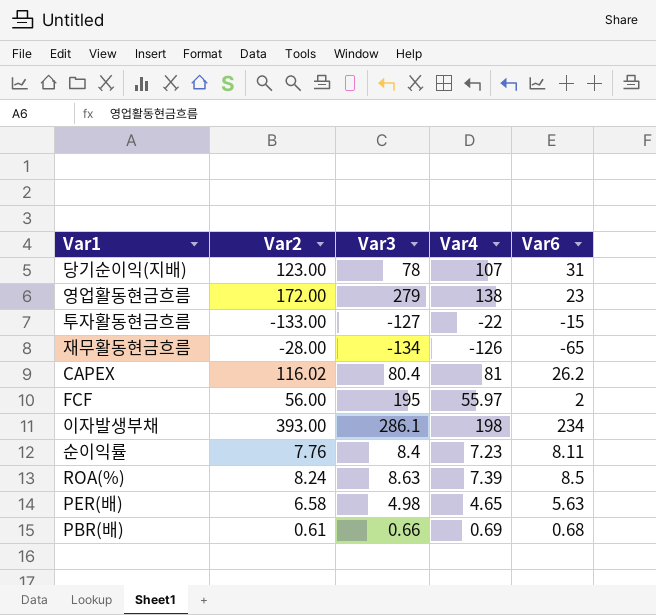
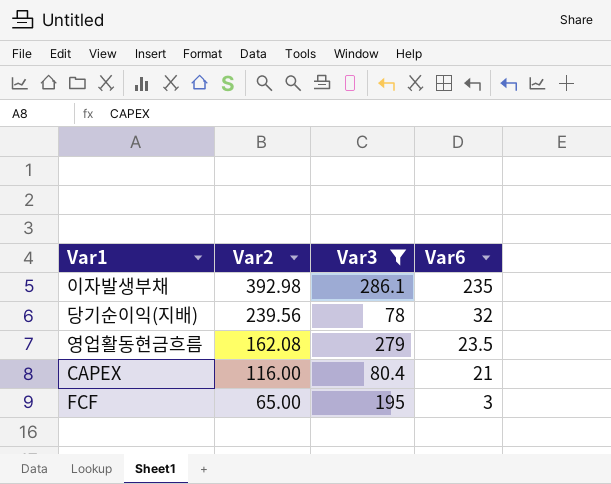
filter: none -> Var3 >= 78
row order: none -> Var2 descending
column Var4 | position: 4 -> none
이자발생부채 | Var2: 393.00 -> 392.98
이자발생부채 | Var6: 234 -> 235
당기순이익(지배) | Var2: 123.00 -> 239.56
당기순이익(지배) | Var6: 31 -> 32
영업활동현금흐름 | Var2: 172.00 -> 162.08
영업활동현금흐름 | Var6: 23 -> 23.5
CAPEX | Var2: 116.02 -> 116.00
CAPEX | Var6: 26.2 -> 21
FCF | Var2: 56.00 -> 65.00
FCF | Var6: 2 -> 3

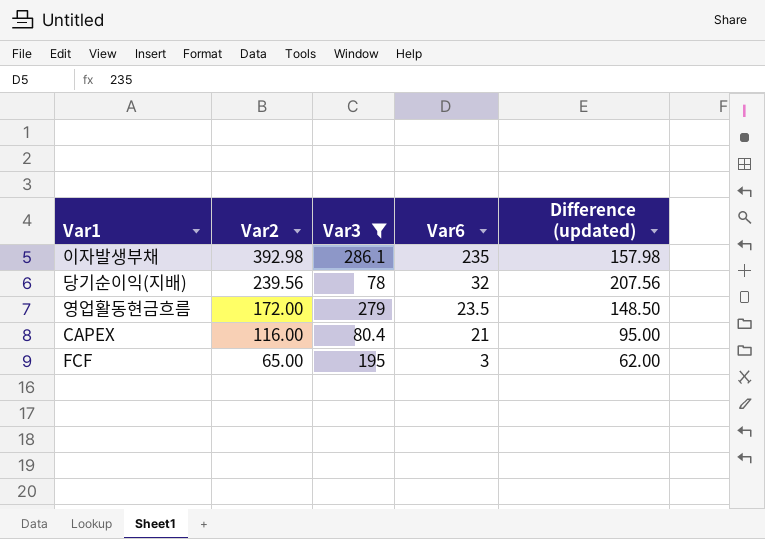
column Difference (updated) | formula: none -> [Var2] - [Var6]
영업활동현금흐름 | Var2: 162.08 -> 172.00

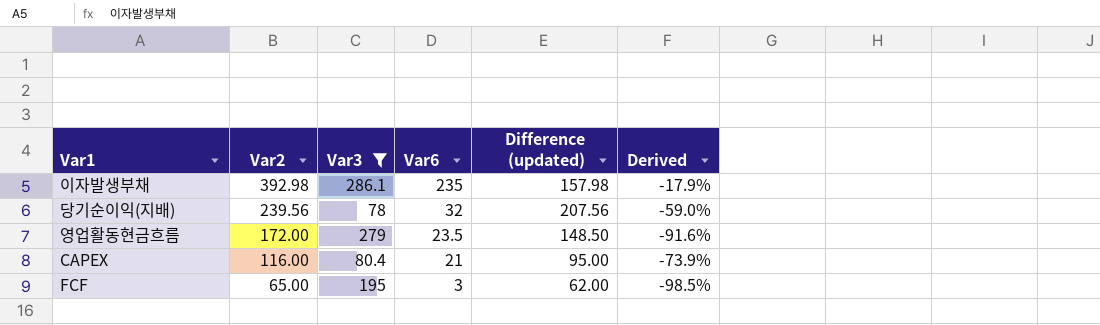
column Derived | formula: none -> ([Var6] - [Var3]) / [Var3]

